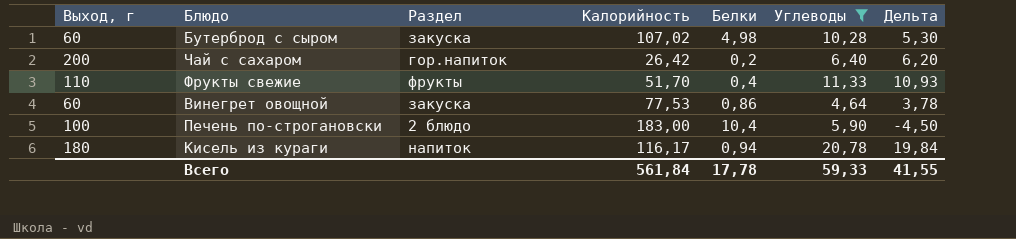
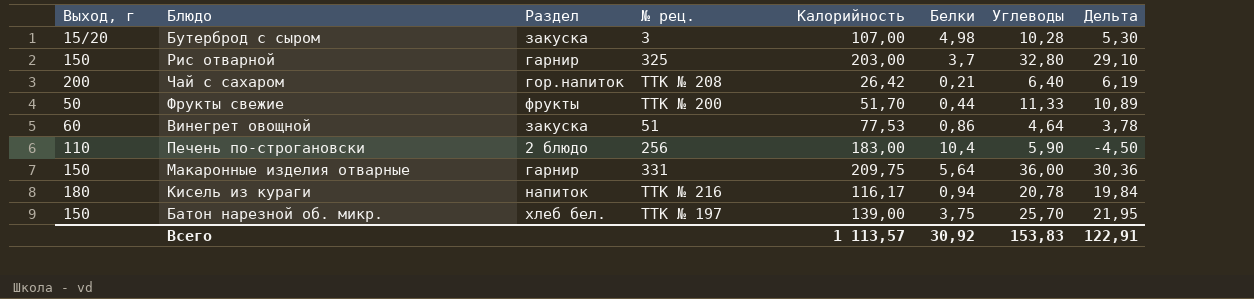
filter: Углеводы <= 20,78 -> none
column № рец. | position: none -> 4
Бутерброд с сыром | Выход, г: 60 -> 15/20
Бутерброд с сыром | Калорийность: 107,02 -> 107,00
Чай с сахаром | Белки: 0,2 -> 0,21
Чай с сахаром | Дельта: 6,20 -> 6,19
Фрукты свежие | Выход, г: 110 -> 50
Фрукты свежие | Белки: 0,4 -> 0,44
Фрукты свежие | Дельта: 10,93 -> 10,89
Печень по-строгановски | Выход, г: 100 -> 110
Всего | Калорийность: 561,84 -> 1 113,57
Всего | Белки: 17,78 -> 30,92
Всего | Углеводы: 59,33 -> 153,83
Всего | Дельта: 41,55 -> 122,91

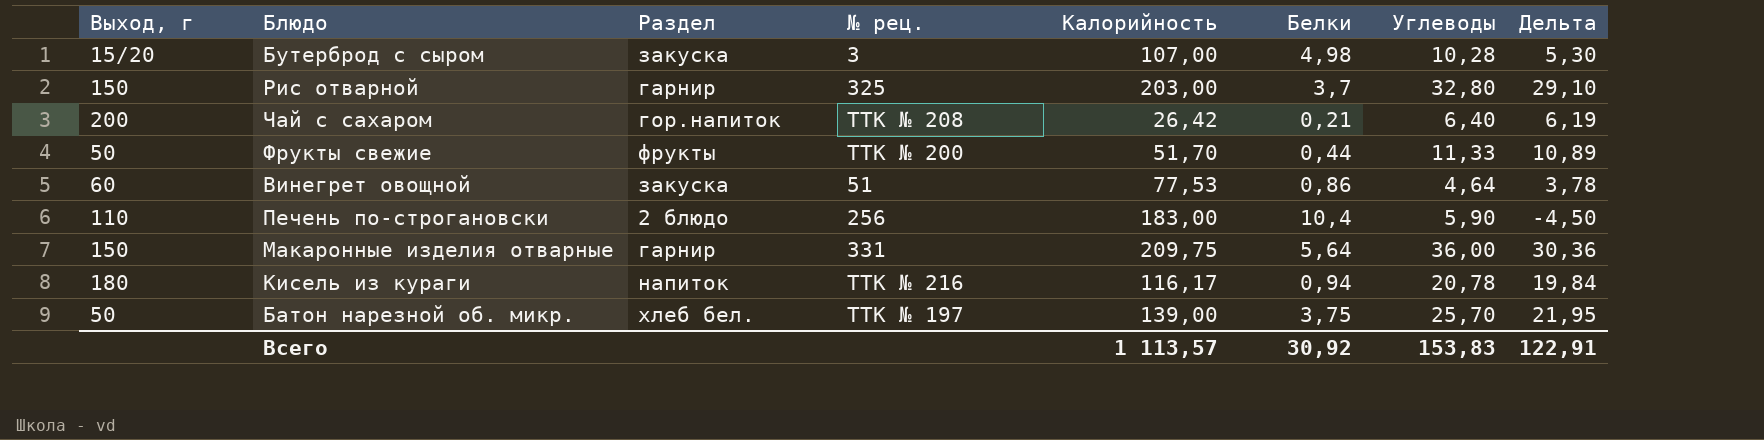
Батон нарезной об. микр. | Выход, г: 150 -> 50

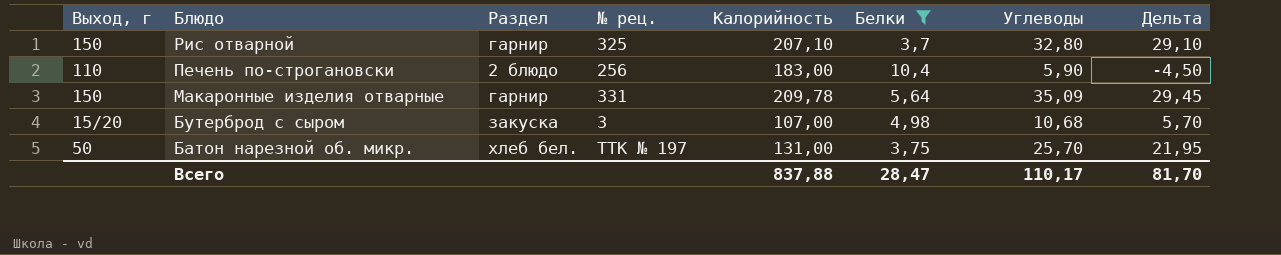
filter: none -> Белки >= 3,7
row order: none -> Блюдо descending
Рис отварной | Калорийность: 203,00 -> 207,10
Макаронные изделия отварные | Калорийность: 209,75 -> 209,78
Макаронные изделия отварные | Углеводы: 36,00 -> 35,09
Макаронные изделия отварные | Дельта: 30,36 -> 29,45
Бутерброд с сыром | Углеводы: 10,28 -> 10,68
Бутерброд с сыром | Дельта: 5,30 -> 5,70
Батон нарезной об. микр. | Калорийность: 139,00 -> 131,00
Всего | Калорийность: 1 113,57 -> 837,88
Всего | Белки: 30,92 -> 28,47
Всего | Углеводы: 153,83 -> 110,17
Всего | Дельта: 122,91 -> 81,70

